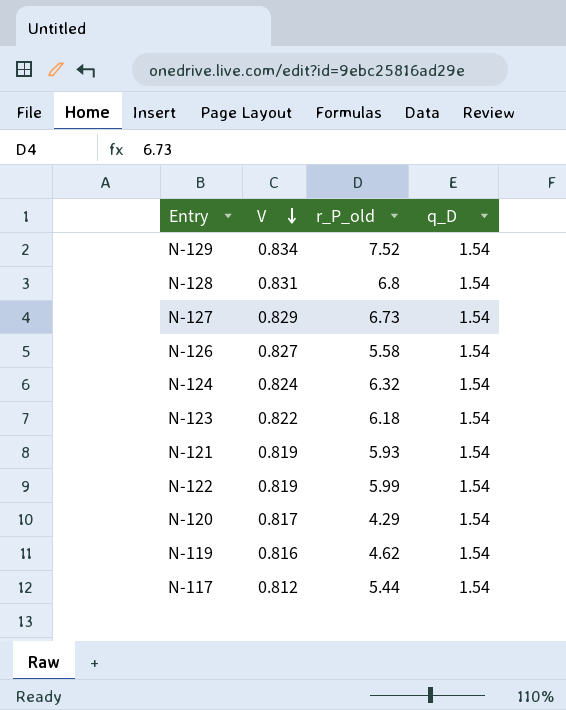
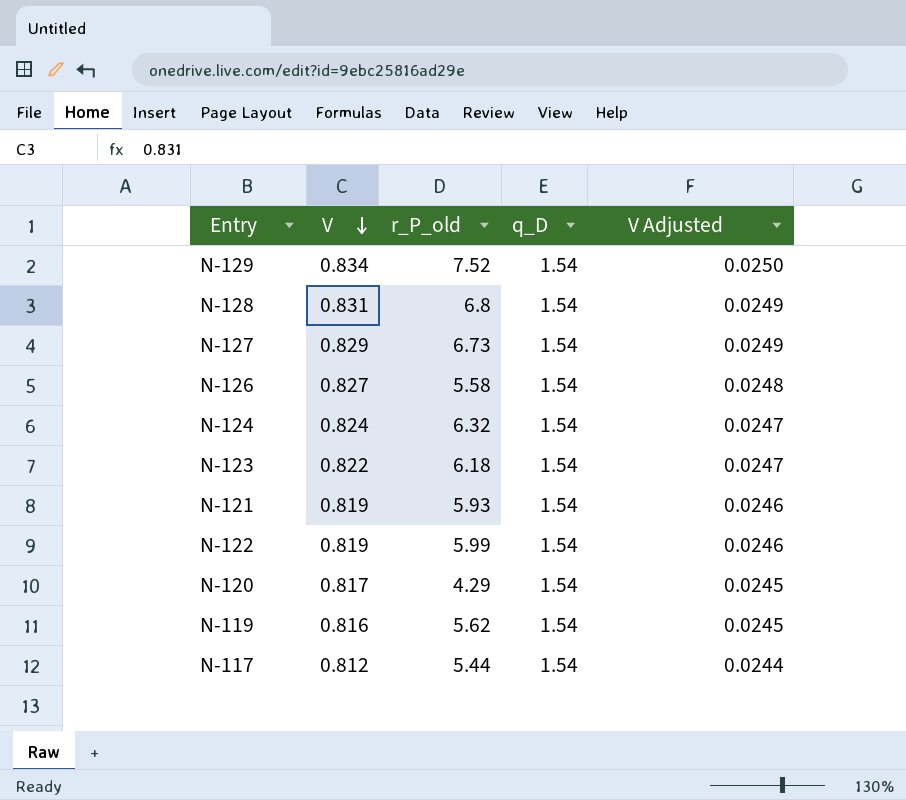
column V Adjusted | formula: none -> [V] * 0.03
N-119 | r_P_old: 4.62 -> 5.62

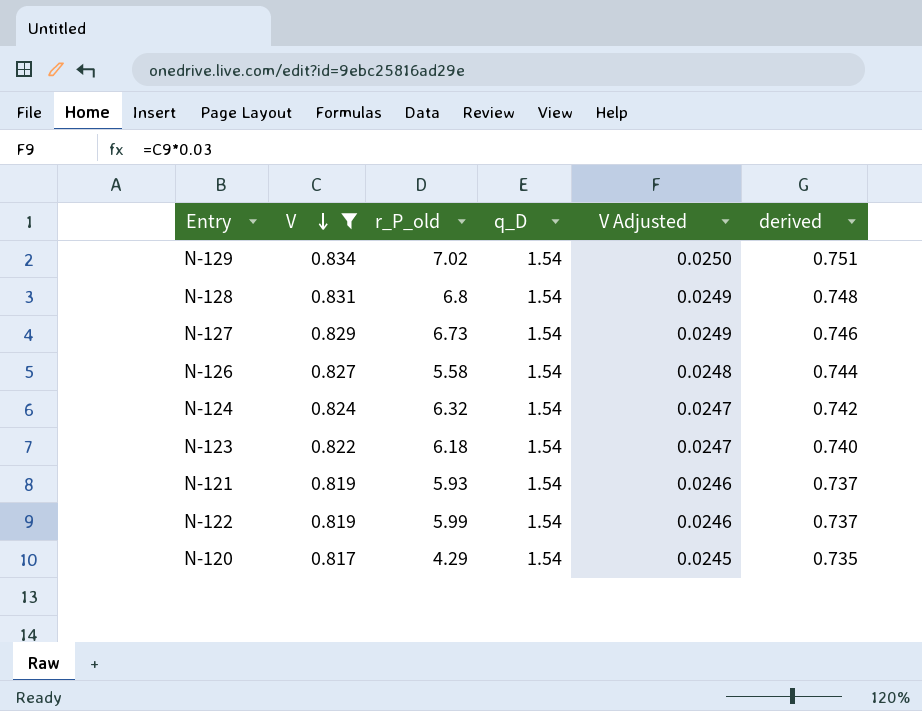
filter: none -> V >= 0.817
column derived | formula: none -> [V] * 0.9
N-129 | r_P_old: 7.52 -> 7.02

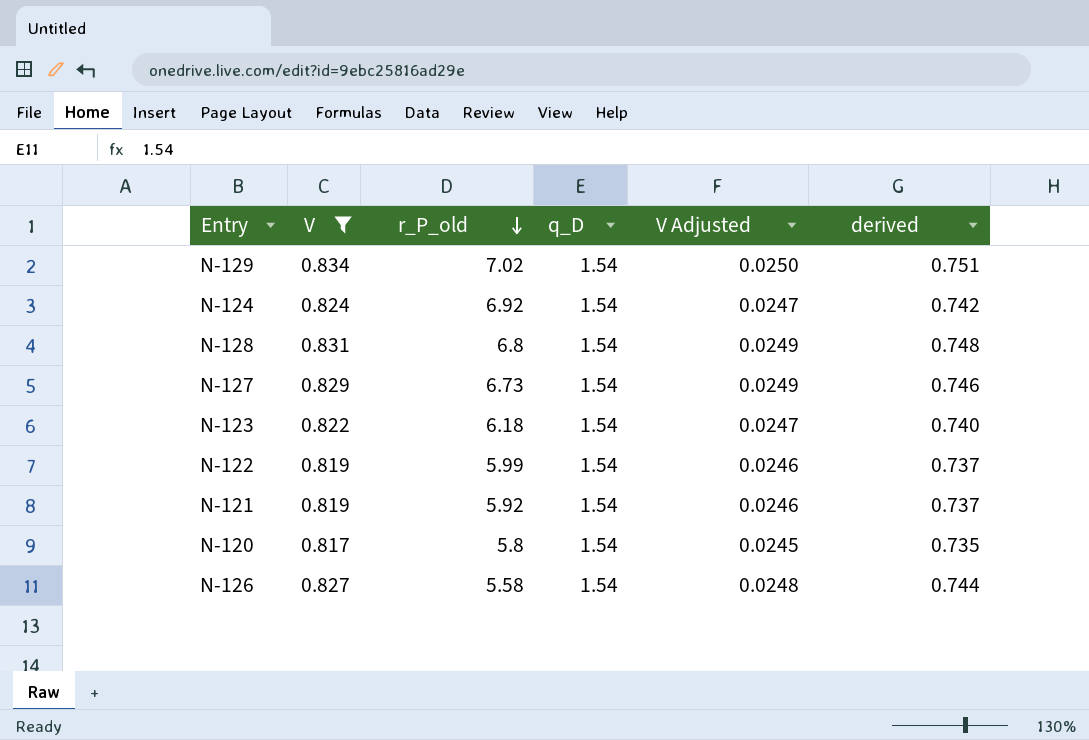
row order: V descending -> r_P_old descending
N-124 | r_P_old: 6.32 -> 6.92
N-121 | r_P_old: 5.93 -> 5.92
N-120 | r_P_old: 4.29 -> 5.8

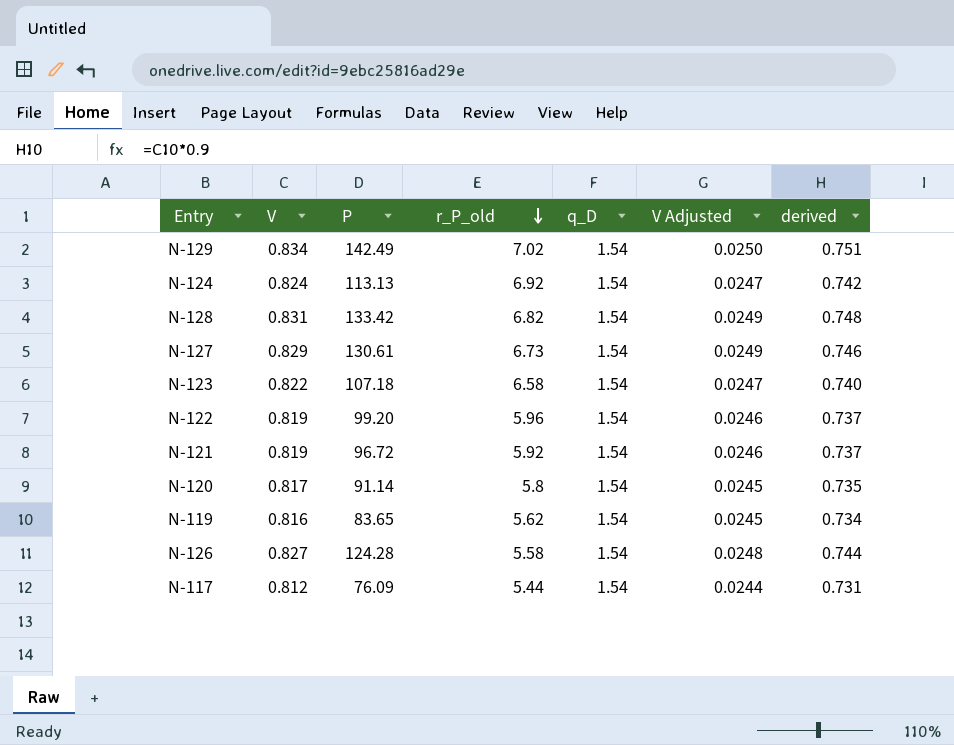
filter: V >= 0.817 -> none
column P | position: none -> 3
N-128 | r_P_old: 6.8 -> 6.82
N-123 | r_P_old: 6.18 -> 6.58
N-122 | r_P_old: 5.99 -> 5.96

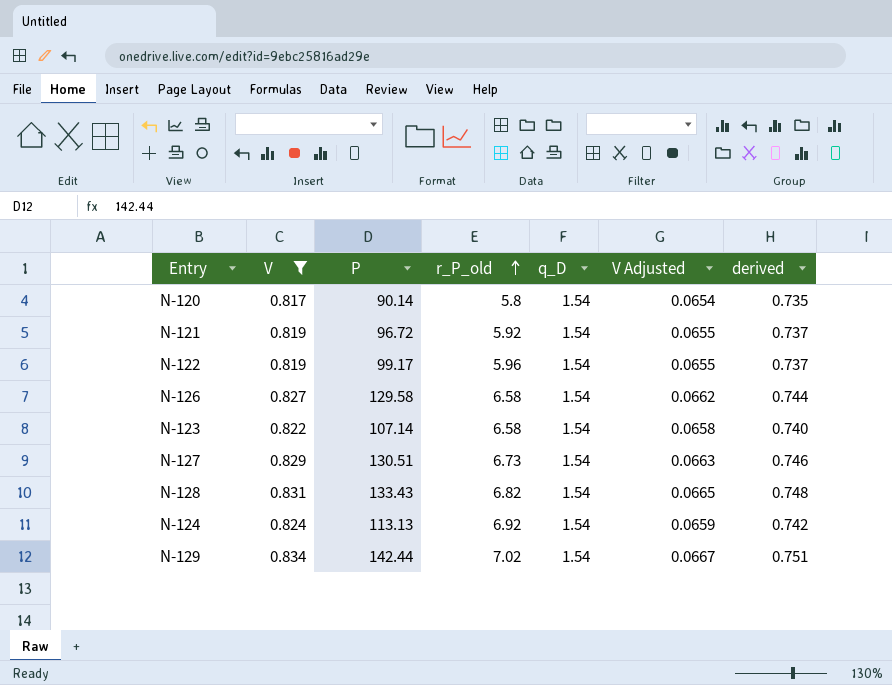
filter: none -> V >= 0.817
row order: r_P_old descending -> r_P_old ascending
column V Adjusted | formula: [V] * 0.03 -> [V] * 0.08
N-120 | P: 91.14 -> 90.14
N-122 | P: 99.20 -> 99.17
N-126 | P: 124.28 -> 129.58
N-126 | r_P_old: 5.58 -> 6.58
N-123 | P: 107.18 -> 107.14
N-127 | P: 130.61 -> 130.51
N-128 | P: 133.42 -> 133.43
N-129 | P: 142.49 -> 142.44

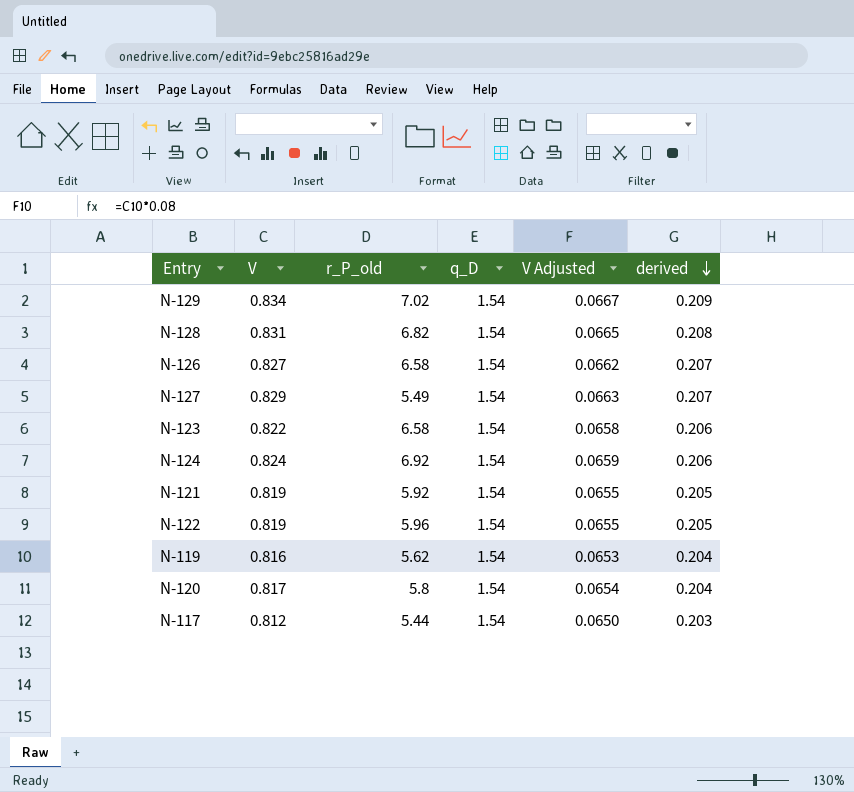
filter: V >= 0.817 -> none
row order: r_P_old ascending -> derived descending
column P | position: 3 -> none
column derived | formula: [V] * 0.9 -> [V] * 0.25
N-127 | r_P_old: 6.73 -> 5.49

